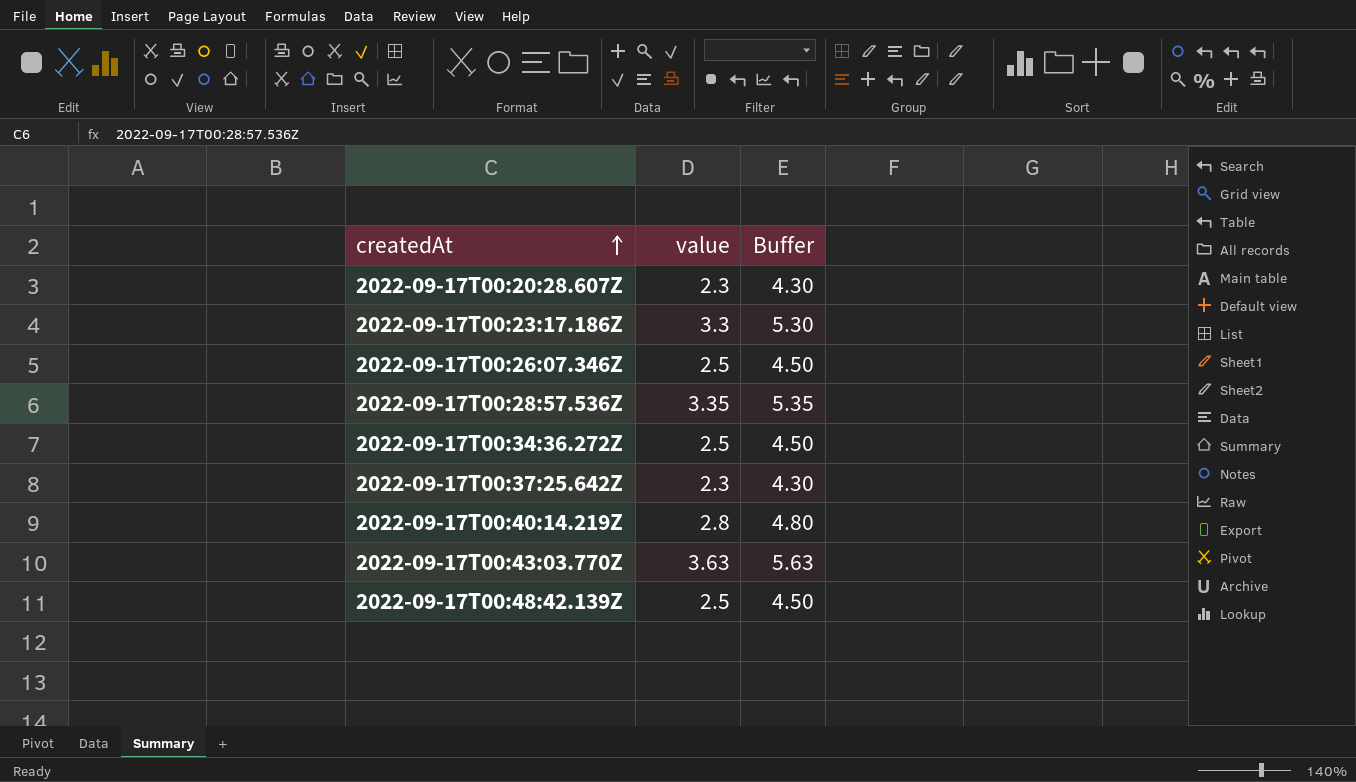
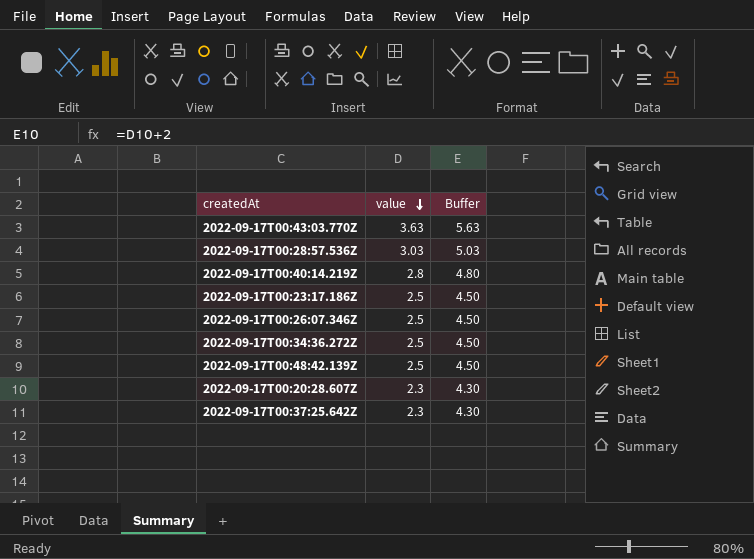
row order: createdAt ascending -> value descending
2022-09-17T00:28:57.536Z | value: 3.35 -> 3.03
2022-09-17T00:28:57.536Z | Buffer: 5.35 -> 5.03
2022-09-17T00:23:17.186Z | value: 3.3 -> 2.5
2022-09-17T00:23:17.186Z | Buffer: 5.30 -> 4.50

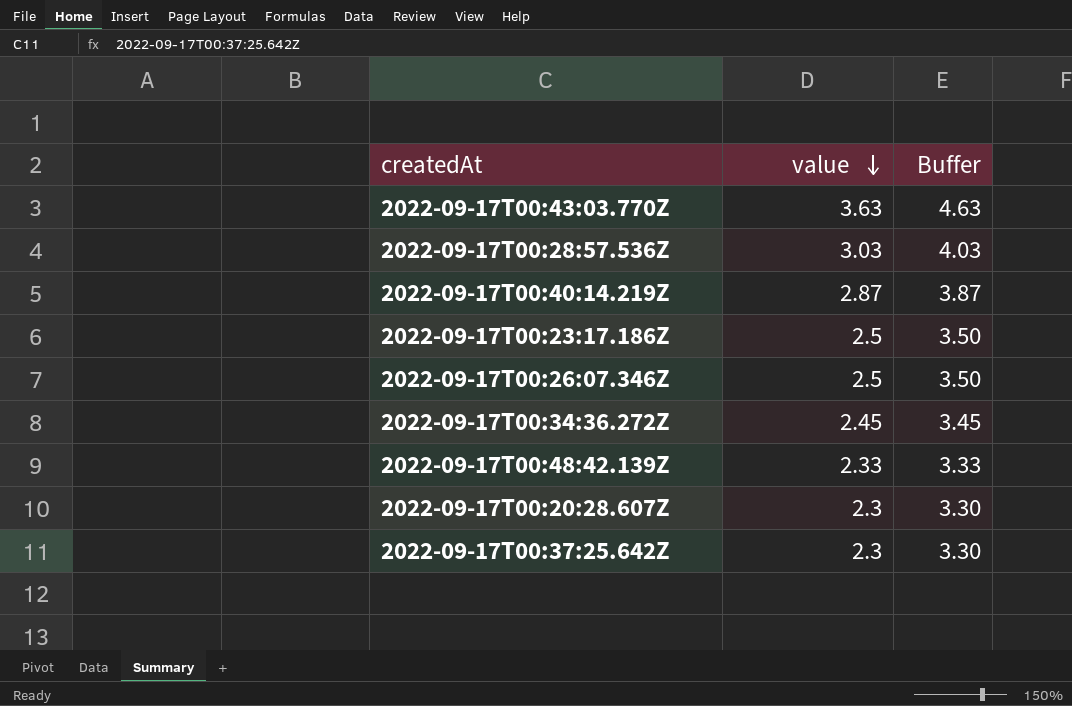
column Buffer | formula: [value] + 2 -> [value] + 1
2022-09-17T00:40:14.219Z | value: 2.8 -> 2.87
2022-09-17T00:34:36.272Z | value: 2.5 -> 2.45
2022-09-17T00:48:42.139Z | value: 2.5 -> 2.33

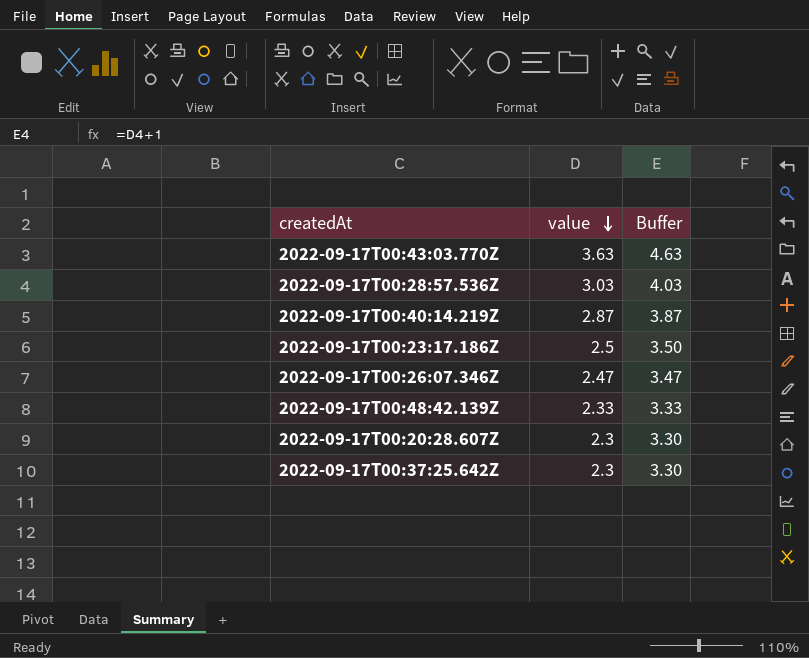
row 2022-09-17T00:34:36.272Z: 2.45 | 3.45 -> none
2022-09-17T00:26:07.346Z | value: 2.5 -> 2.47
2022-09-17T00:26:07.346Z | Buffer: 3.50 -> 3.47

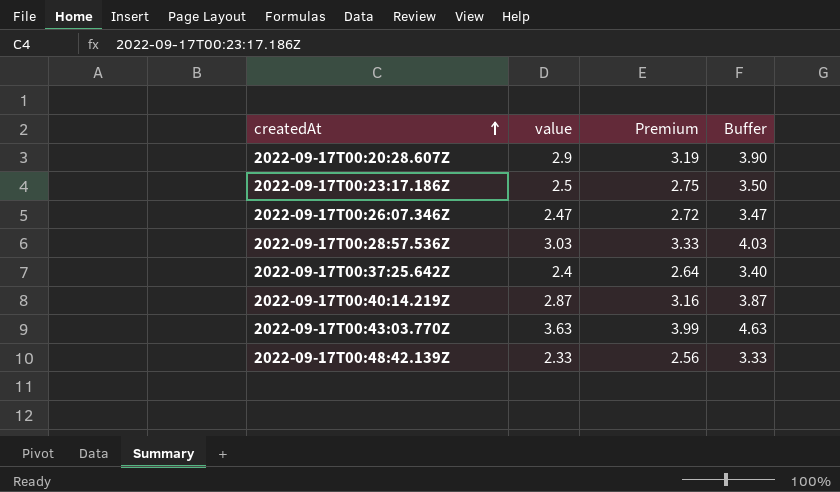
row order: value descending -> createdAt ascending
column Premium | formula: none -> [value] * 1.1
2022-09-17T00:20:28.607Z | value: 2.3 -> 2.9
2022-09-17T00:20:28.607Z | Buffer: 3.30 -> 3.90
2022-09-17T00:37:25.642Z | value: 2.3 -> 2.4
2022-09-17T00:37:25.642Z | Buffer: 3.30 -> 3.40

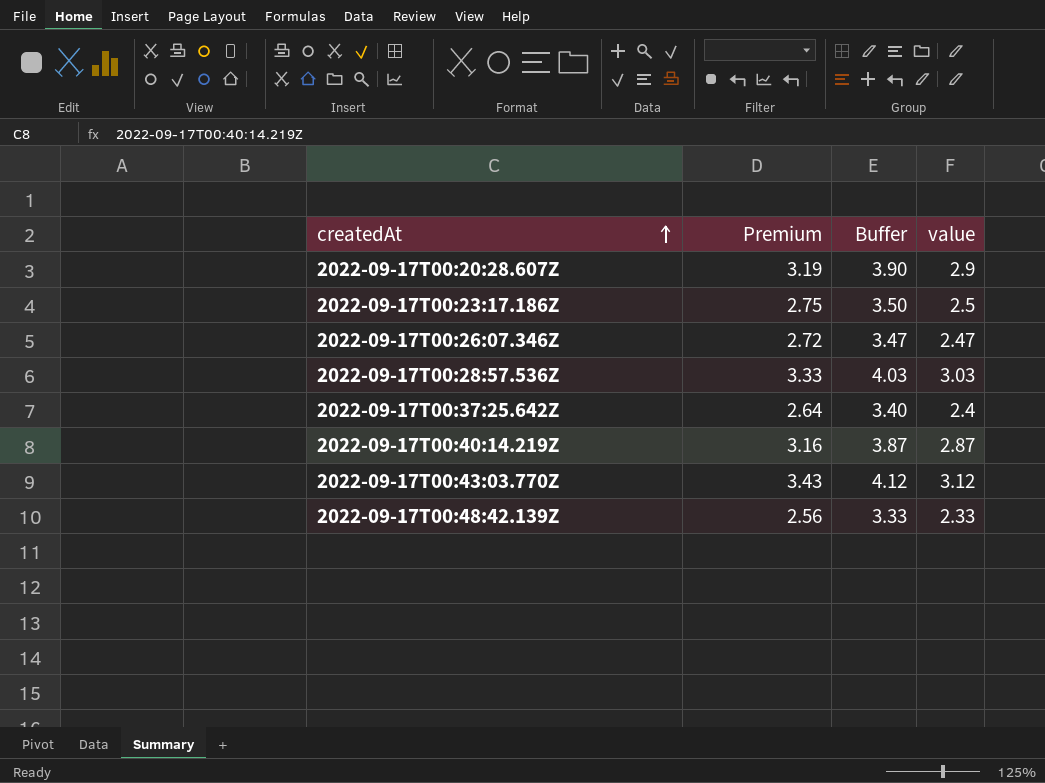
column value | position: 2 -> 4
2022-09-17T00:43:03.770Z | Premium: 3.99 -> 3.43
2022-09-17T00:43:03.770Z | Buffer: 4.63 -> 4.12
2022-09-17T00:43:03.770Z | value: 3.63 -> 3.12

